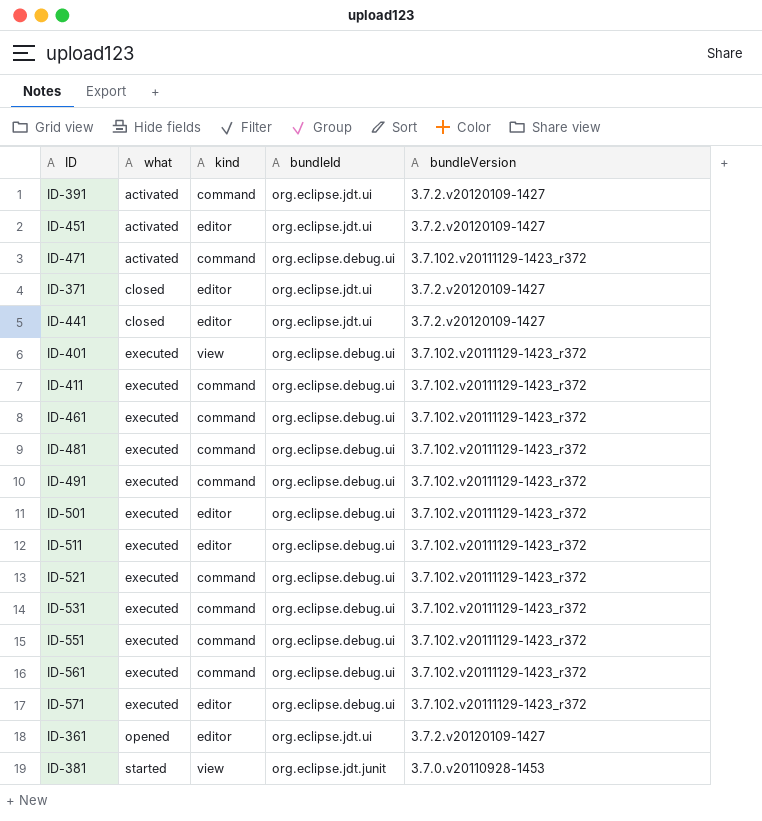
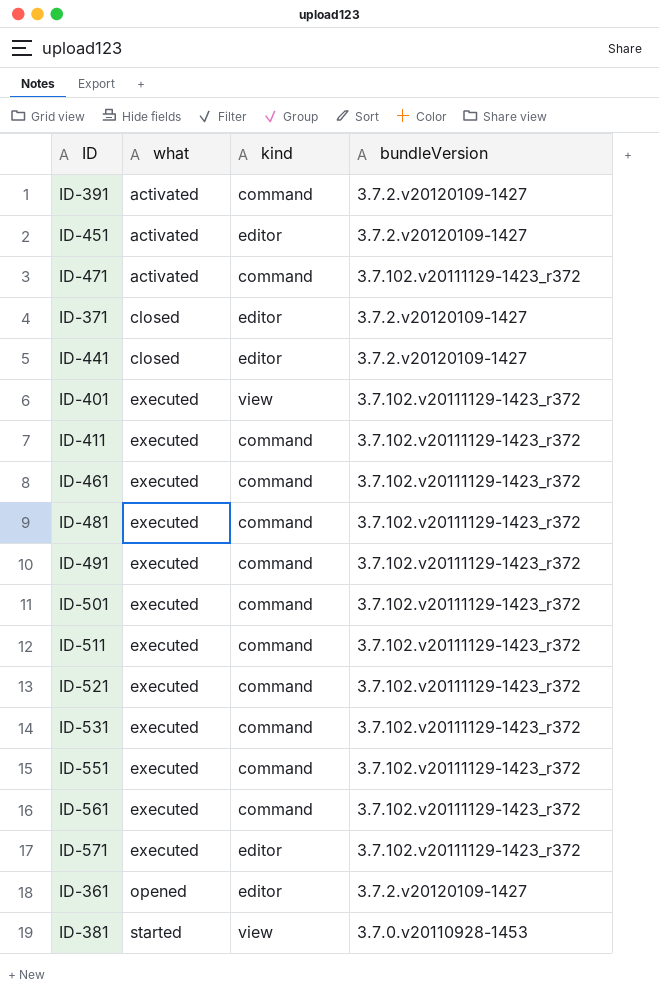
column bundleId | position: 4 -> none
ID-501 | kind: editor -> command
ID-511 | kind: editor -> command

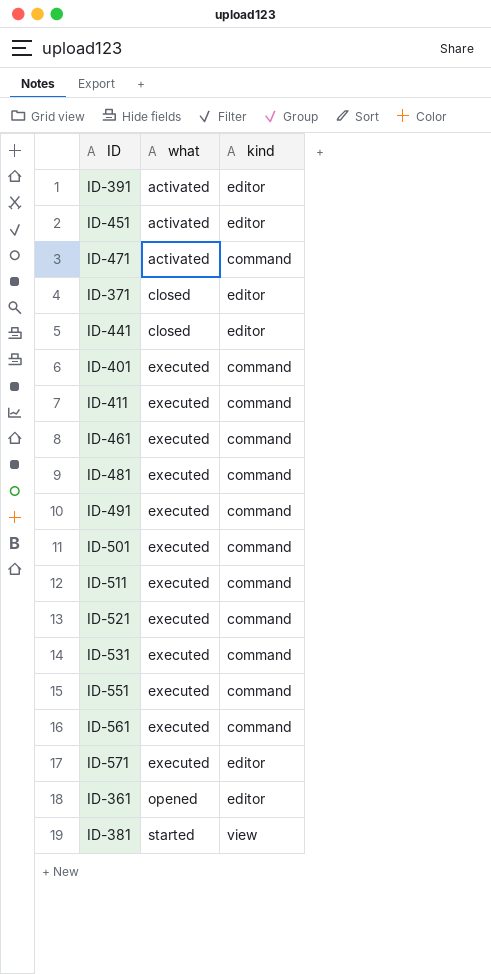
column bundleVersion | position: 4 -> none
ID-391 | kind: command -> editor
ID-401 | kind: view -> command

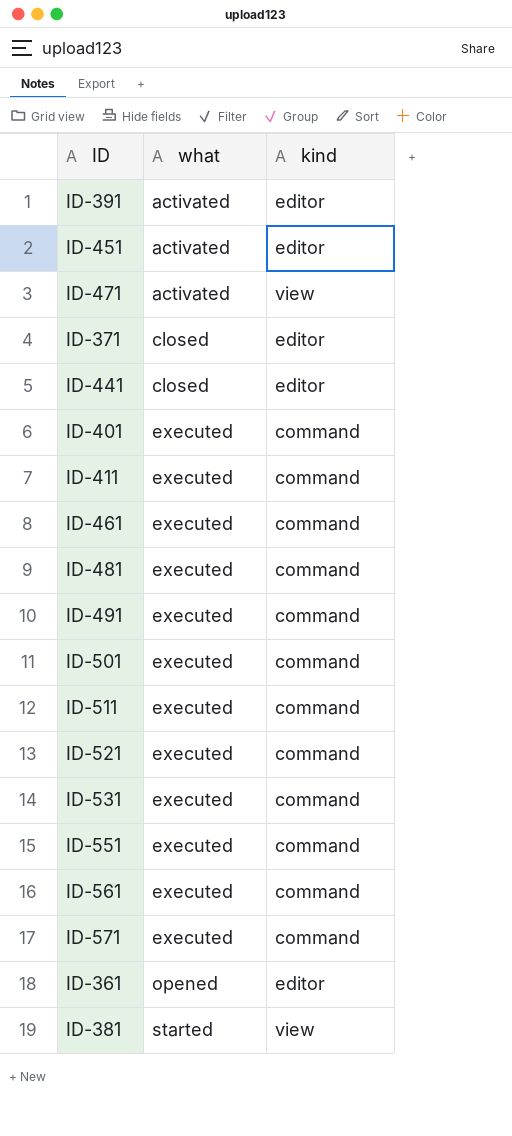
ID-471 | kind: command -> view
ID-571 | kind: editor -> command

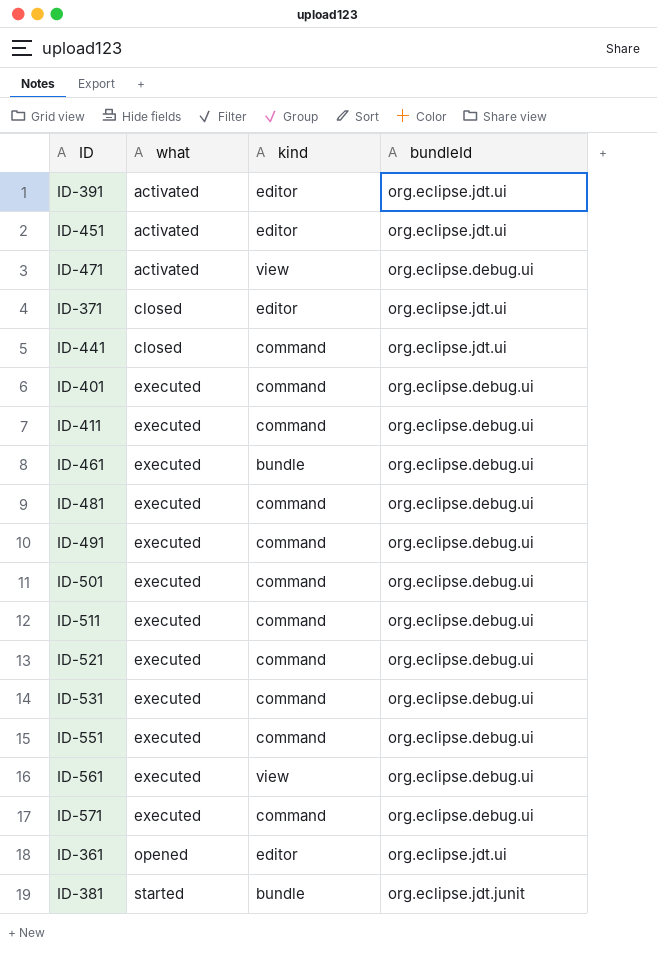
column bundleId | position: none -> 4
ID-441 | kind: editor -> command
ID-461 | kind: command -> bundle
ID-561 | kind: command -> view
ID-381 | kind: view -> bundle

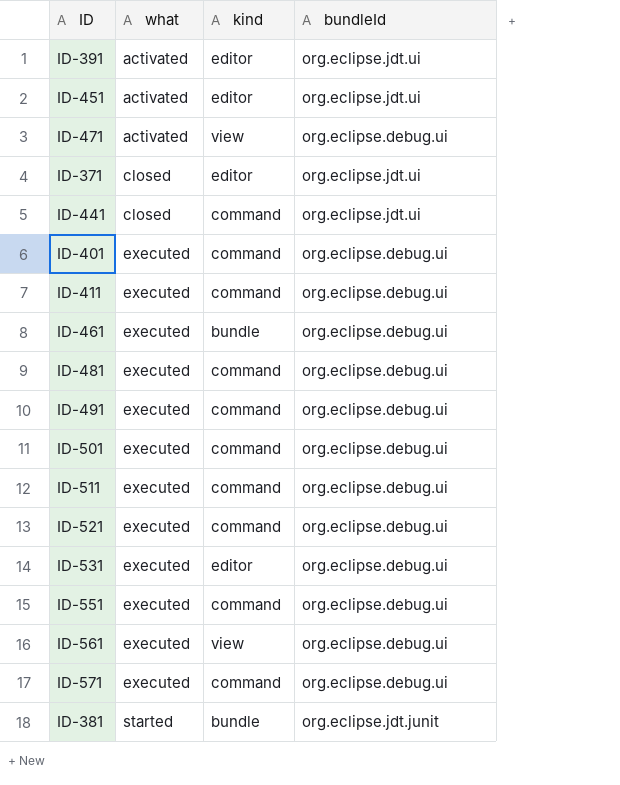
row ID-361: opened | editor | org.eclipse.jdt.ui -> none
ID-531 | kind: command -> editor

